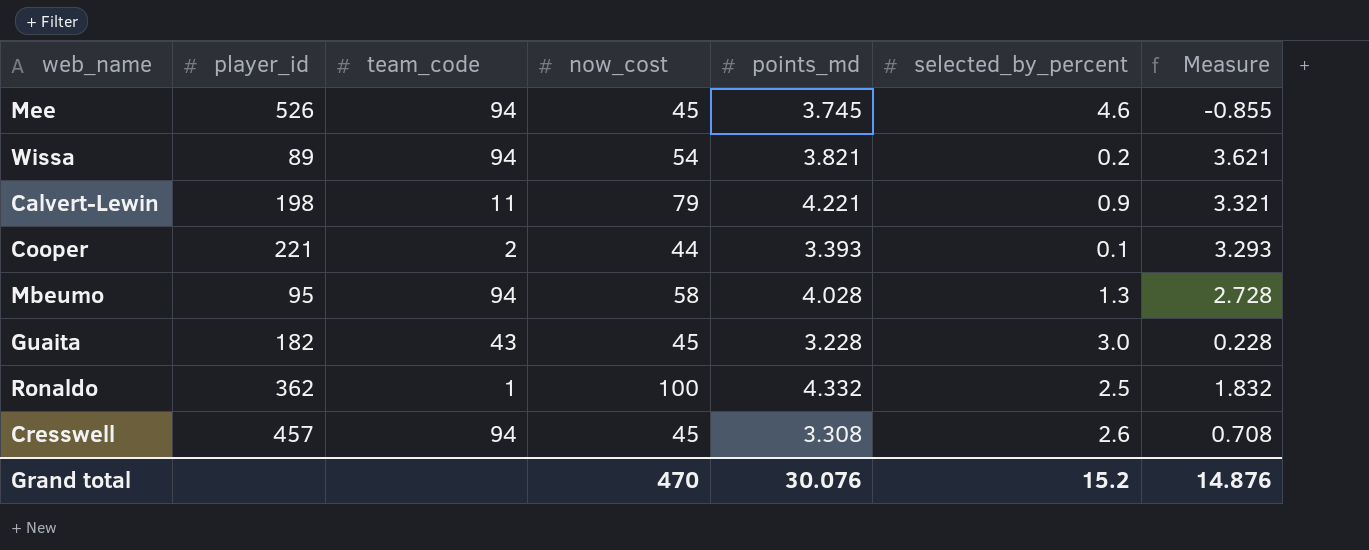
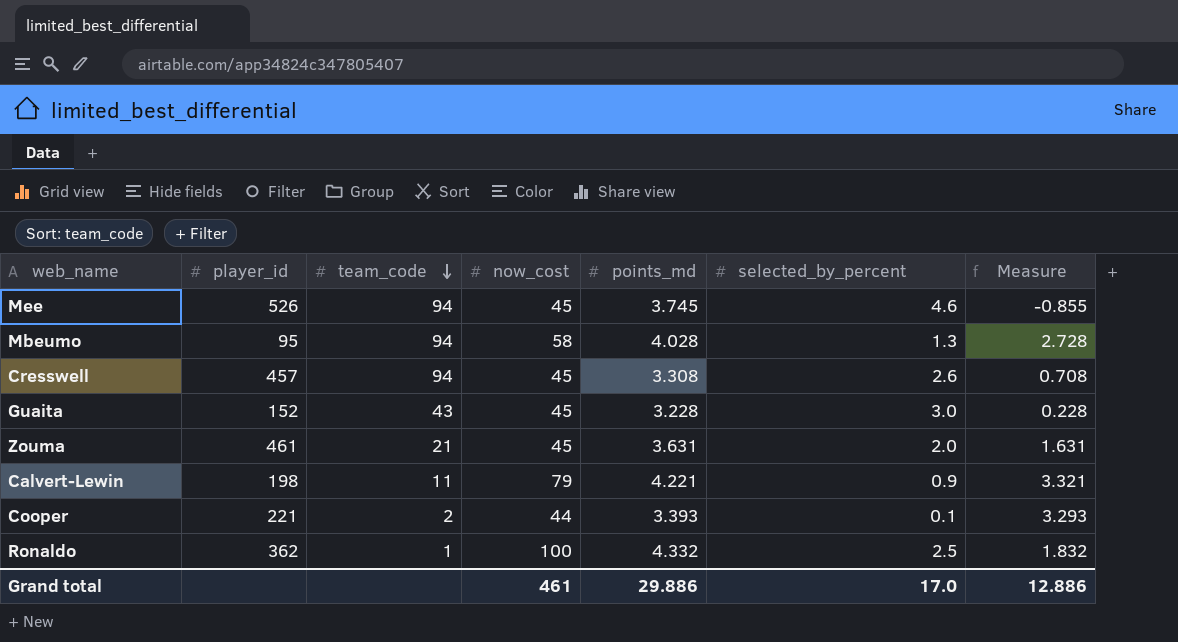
row order: none -> team_code descending
row Wissa: 89 | 94 | 54 | 3.821 | 0.2 | 3.621 -> none
Guaita | player_id: 182 -> 152
row Zouma: none -> 461 | 21 | 45 | 3.631 | 2.0 | 1.631
Grand total | now_cost: 470 -> 461
Grand total | points_md: 30.076 -> 29.886
Grand total | selected_by_percent: 15.2 -> 17.0
Grand total | Measure: 14.876 -> 12.886

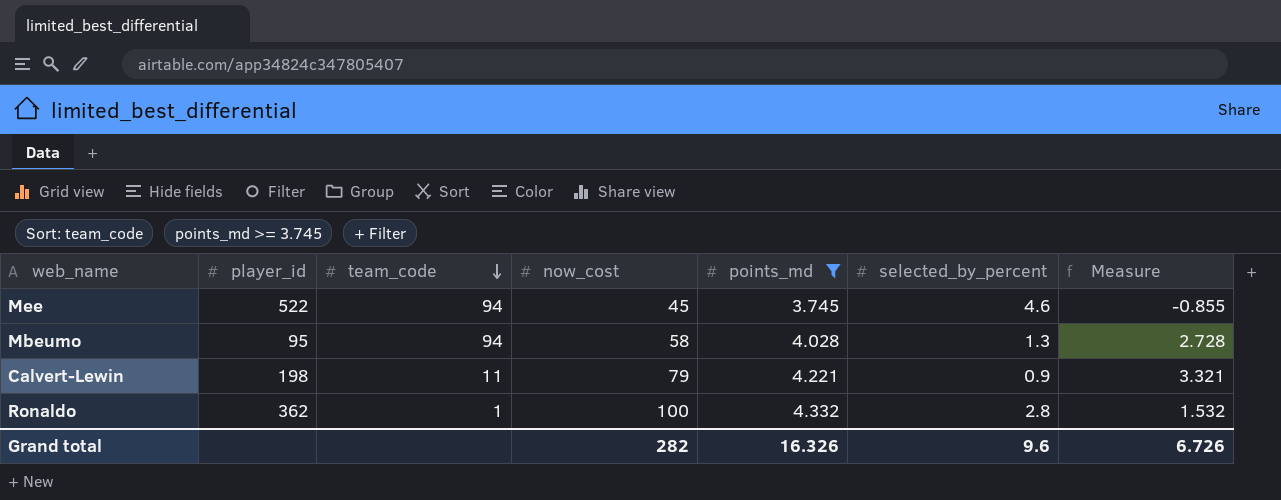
filter: none -> points_md >= 3.745
Mee | player_id: 526 -> 522
Ronaldo | selected_by_percent: 2.5 -> 2.8
Ronaldo | Measure: 1.832 -> 1.532
Grand total | now_cost: 461 -> 282
Grand total | points_md: 29.886 -> 16.326
Grand total | selected_by_percent: 17.0 -> 9.6
Grand total | Measure: 12.886 -> 6.726

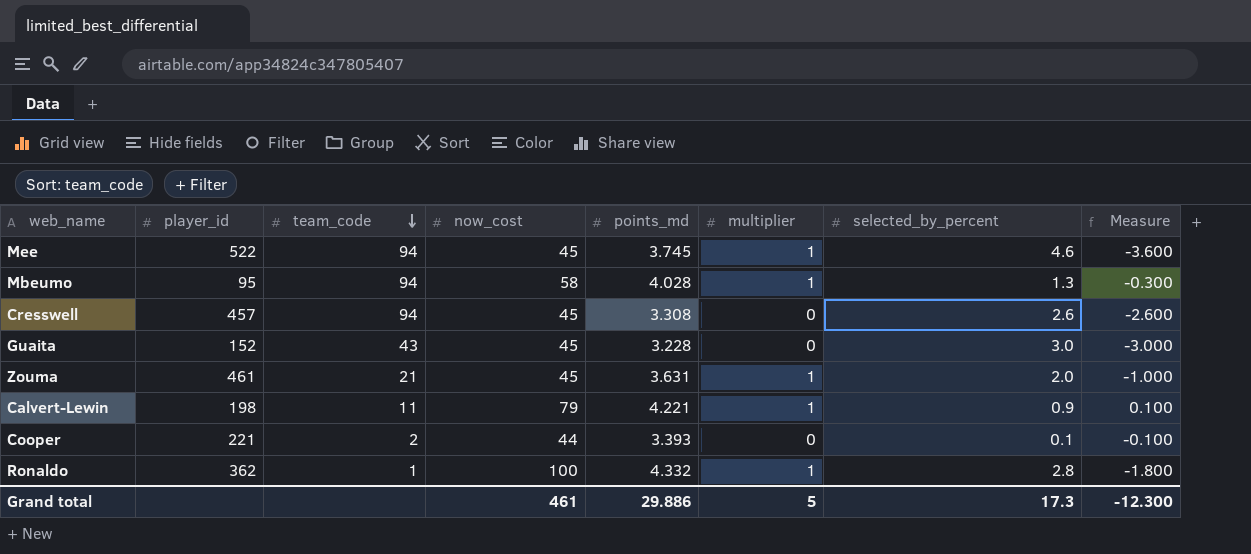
filter: points_md >= 3.745 -> none
column multiplier | position: none -> 6
column Measure | formula: [points_md] - [selected_by_percent] -> [multiplier] - [selected_by_percent]
Grand total | now_cost: 282 -> 461
Grand total | points_md: 16.326 -> 29.886
Grand total | selected_by_percent: 9.6 -> 17.3
Grand total | Measure: 6.726 -> -12.300

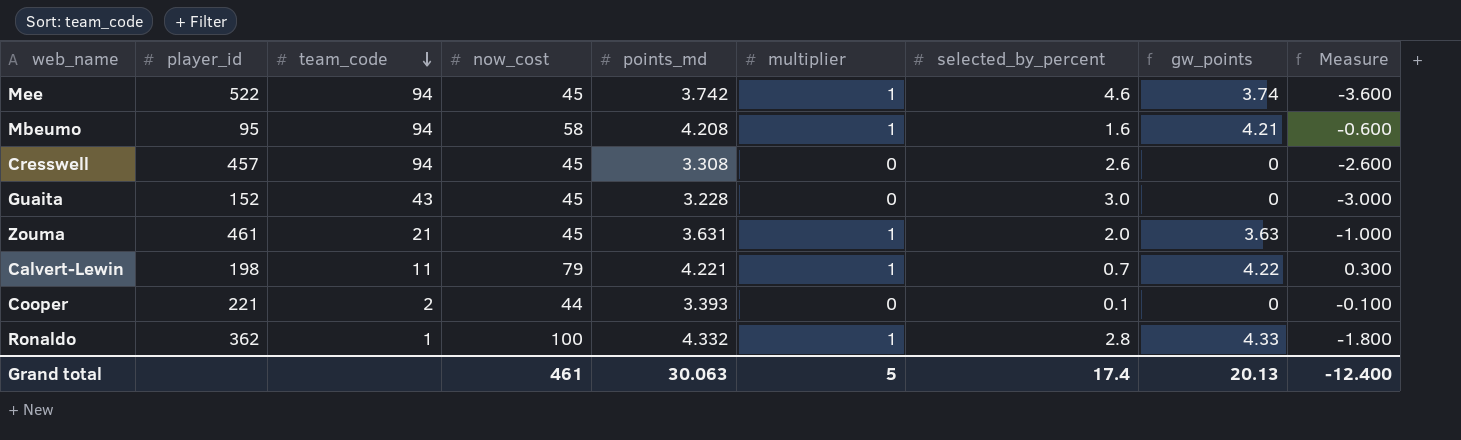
column gw_points | formula: none -> [points_md] * [multiplier]
Mee | points_md: 3.745 -> 3.742
Mbeumo | points_md: 4.028 -> 4.208
Mbeumo | selected_by_percent: 1.3 -> 1.6
Mbeumo | Measure: -0.300 -> -0.600
Calvert-Lewin | selected_by_percent: 0.9 -> 0.7
Calvert-Lewin | Measure: 0.100 -> 0.300
Grand total | points_md: 29.886 -> 30.063
Grand total | selected_by_percent: 17.3 -> 17.4
Grand total | Measure: -12.300 -> -12.400

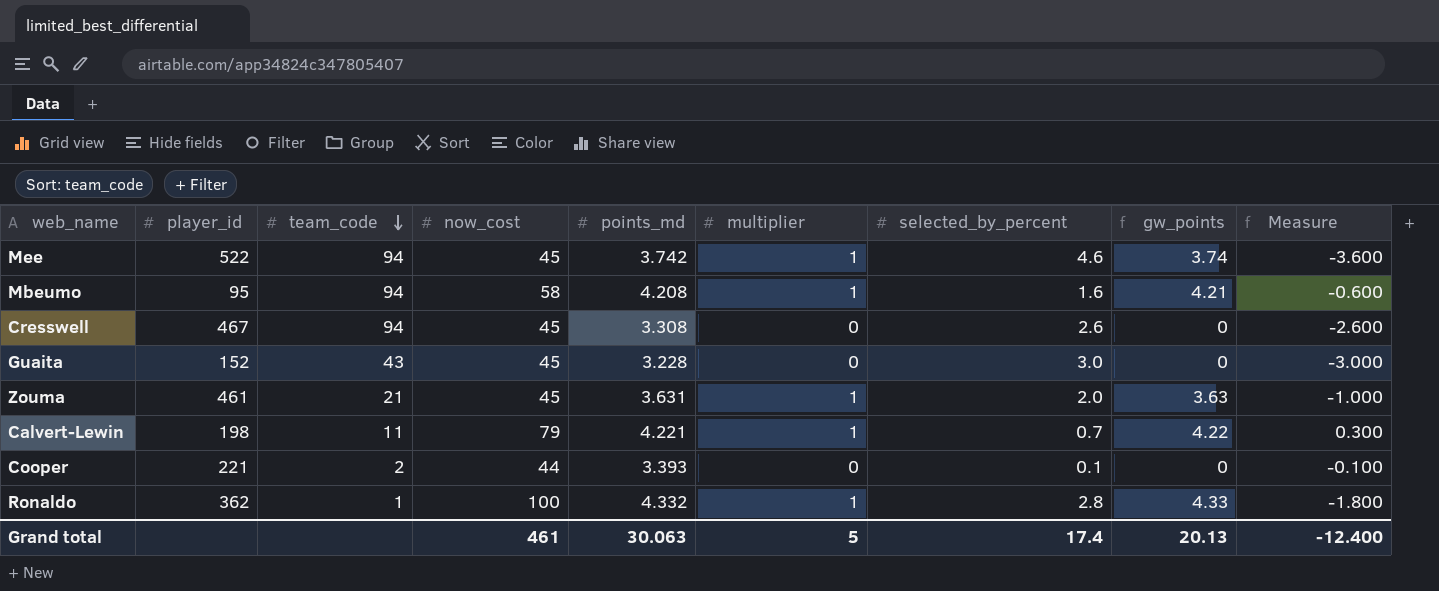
Cresswell | player_id: 457 -> 467

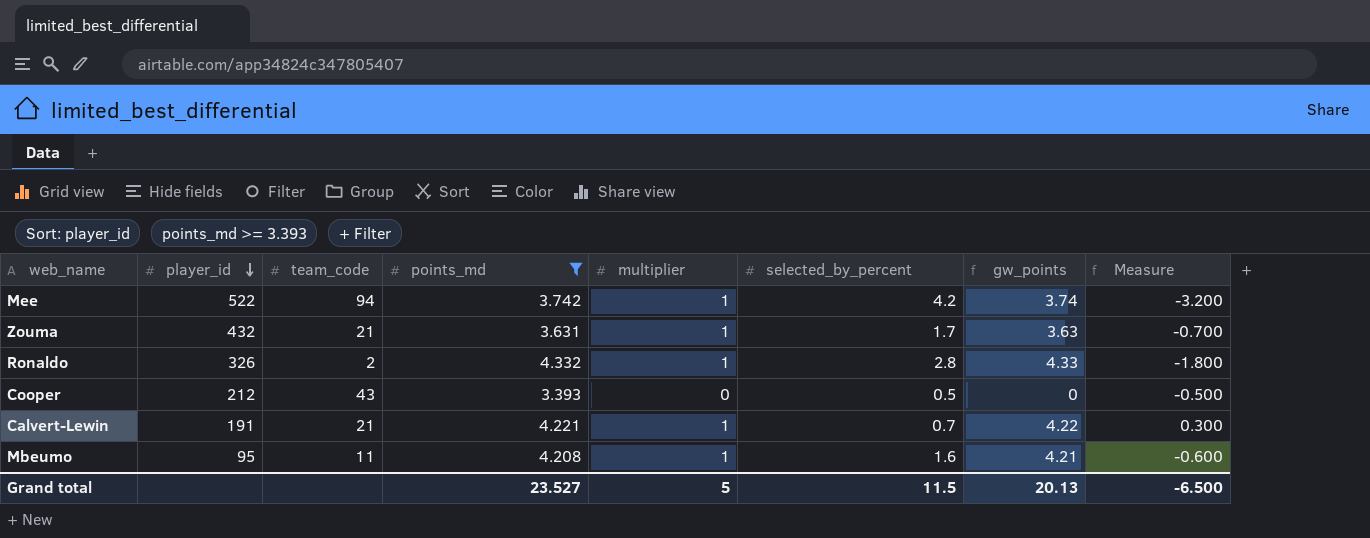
filter: none -> points_md >= 3.393
row order: team_code descending -> player_id descending
column now_cost | position: 4 -> none
Mee | selected_by_percent: 4.6 -> 4.2
Mee | Measure: -3.600 -> -3.200
Zouma | player_id: 461 -> 432
Zouma | selected_by_percent: 2.0 -> 1.7
Zouma | Measure: -1.000 -> -0.700
Ronaldo | player_id: 362 -> 326
Ronaldo | team_code: 1 -> 2
Cooper | player_id: 221 -> 212
Cooper | team_code: 2 -> 43
Cooper | selected_by_percent: 0.1 -> 0.5
Cooper | Measure: -0.100 -> -0.500
Calvert-Lewin | player_id: 198 -> 191
Calvert-Lewin | team_code: 11 -> 21
Mbeumo | team_code: 94 -> 11
Grand total | points_md: 30.063 -> 23.527
Grand total | selected_by_percent: 17.4 -> 11.5
Grand total | Measure: -12.400 -> -6.500

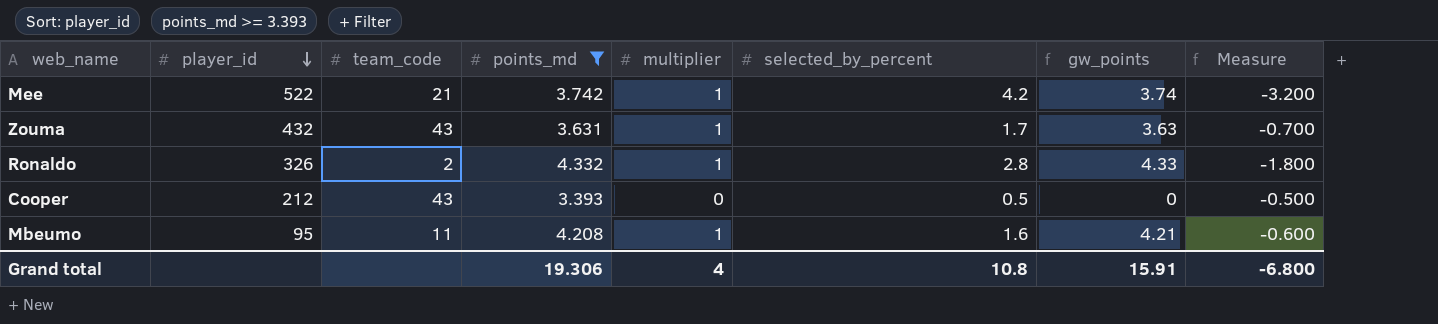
row Calvert-Lewin: 191 | 21 | 4.221 | 1 | 0.7 | 4.22 | 0.300 -> none
Mee | team_code: 94 -> 21
Zouma | team_code: 21 -> 43
Grand total | points_md: 23.527 -> 19.306
Grand total | multiplier: 5 -> 4
Grand total | selected_by_percent: 11.5 -> 10.8
Grand total | gw_points: 20.13 -> 15.91
Grand total | Measure: -6.500 -> -6.800

